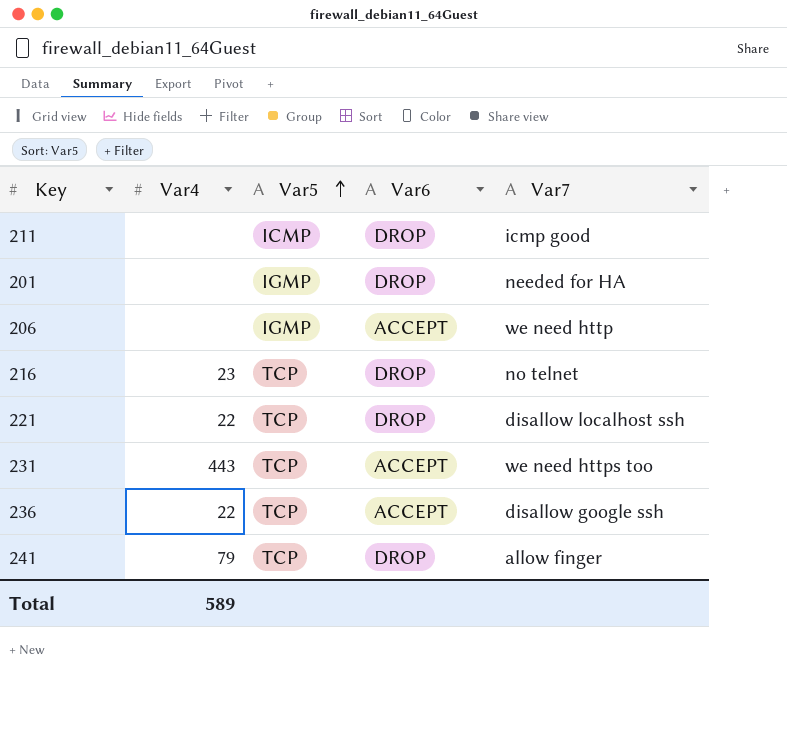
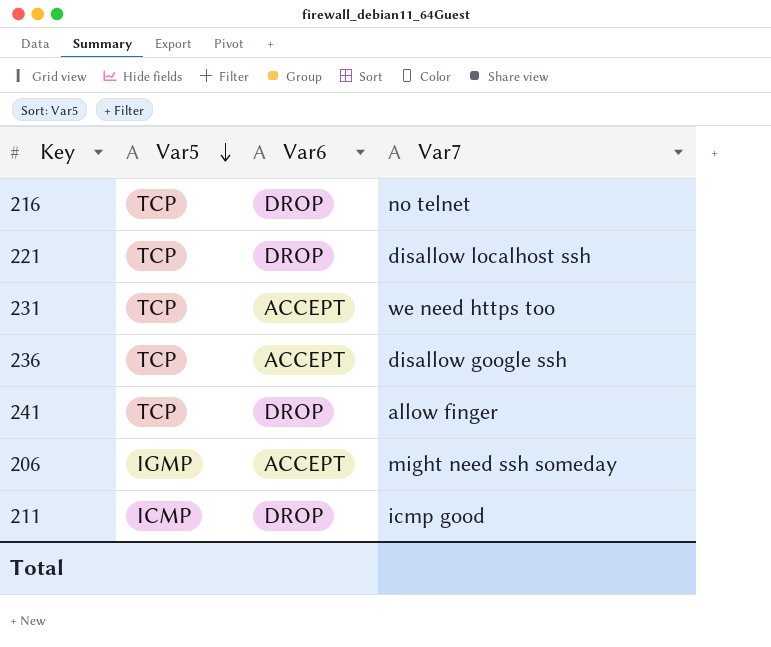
row order: Var5 ascending -> Var5 descending
column Var4 | position: 2 -> none
row 201: none | IGMP | DROP | needed for HA -> none
206 | Var7: we need http -> might need ssh someday

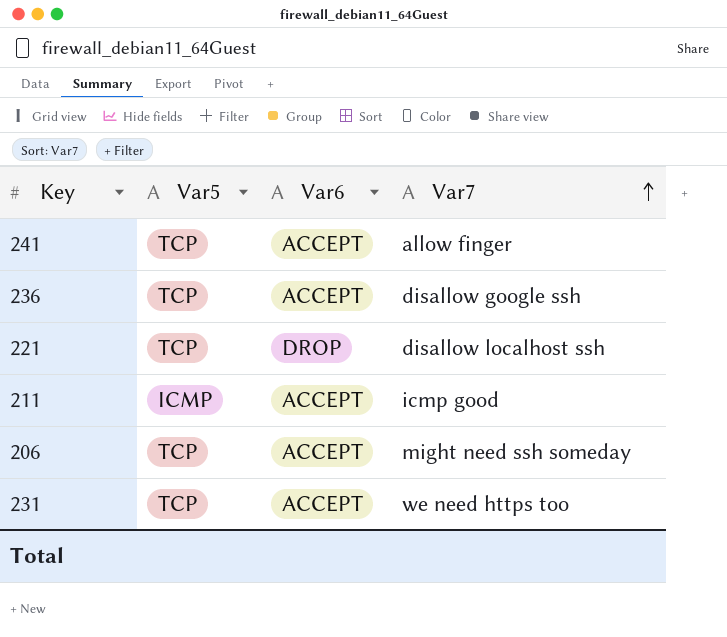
row order: Var5 descending -> Var7 ascending
row 216: TCP | DROP | no telnet -> none
241 | Var6: DROP -> ACCEPT
211 | Var6: DROP -> ACCEPT
206 | Var5: IGMP -> TCP

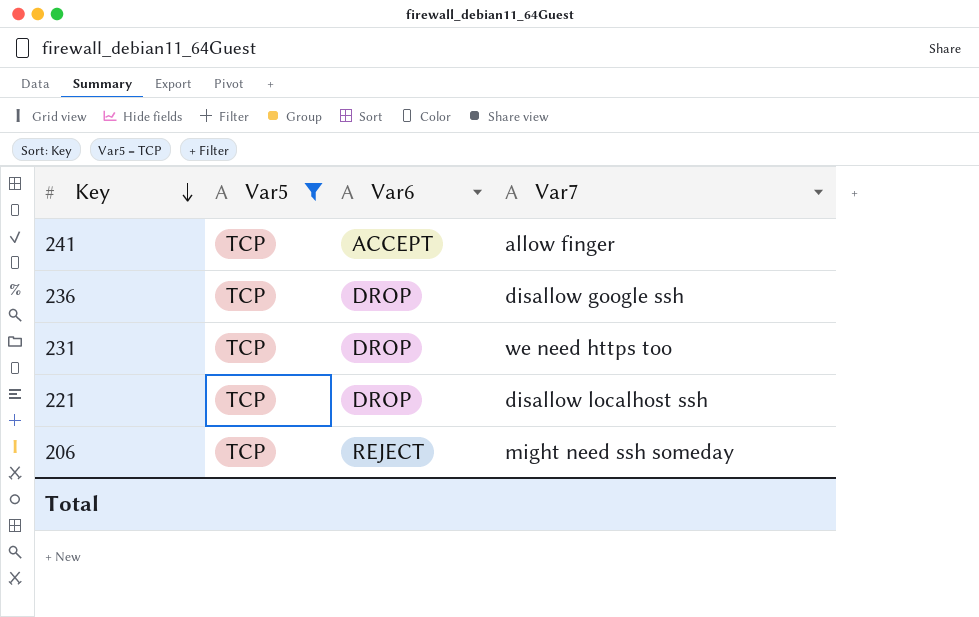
filter: none -> Var5 = TCP
row order: Var7 ascending -> Key descending
236 | Var6: ACCEPT -> DROP
231 | Var6: ACCEPT -> DROP
206 | Var6: ACCEPT -> REJECT

